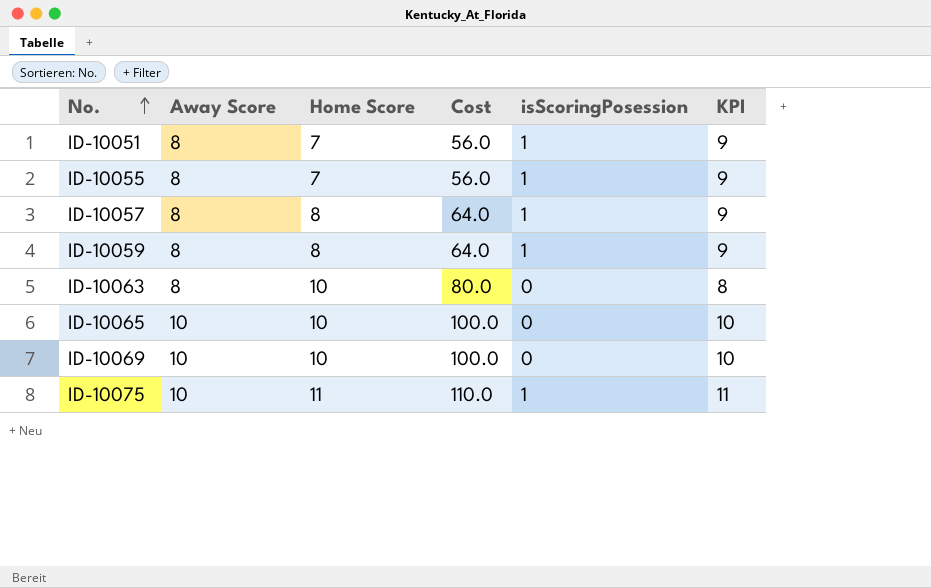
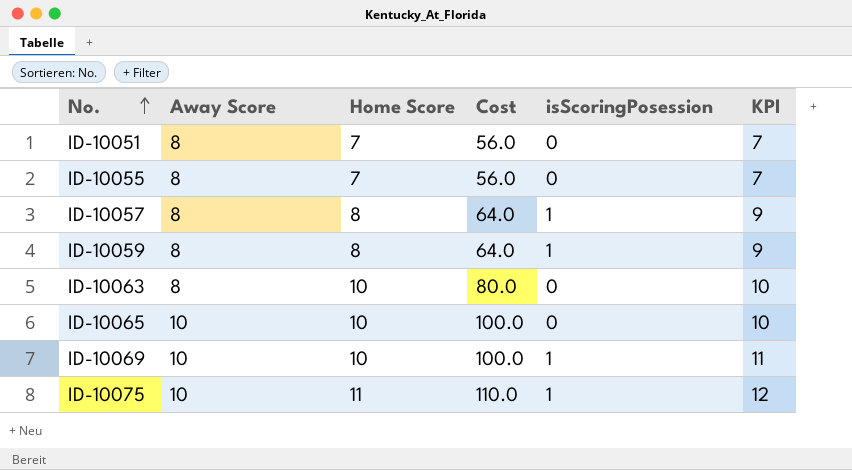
column KPI | formula: [Away Score] + [isScoringPosession] -> [Home Score] + [isScoringPosession]
ID-10051 | isScoringPosession: 1 -> 0
ID-10055 | isScoringPosession: 1 -> 0
ID-10069 | isScoringPosession: 0 -> 1

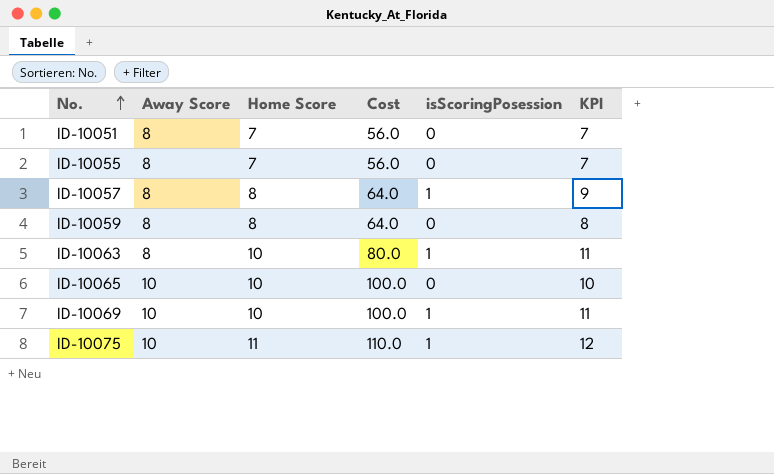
ID-10059 | isScoringPosession: 1 -> 0
ID-10059 | KPI: 9 -> 8
ID-10063 | isScoringPosession: 0 -> 1
ID-10063 | KPI: 10 -> 11

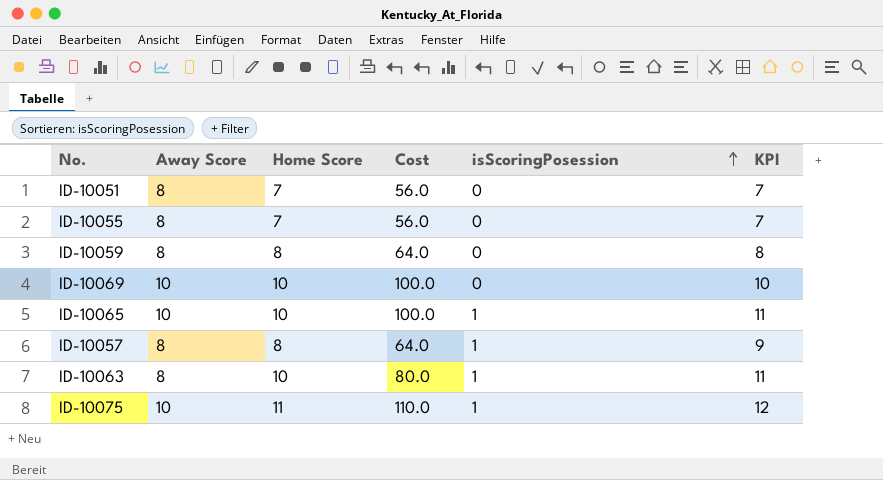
row order: No. ascending -> isScoringPosession ascending
ID-10069 | isScoringPosession: 1 -> 0
ID-10069 | KPI: 11 -> 10
ID-10065 | isScoringPosession: 0 -> 1
ID-10065 | KPI: 10 -> 11

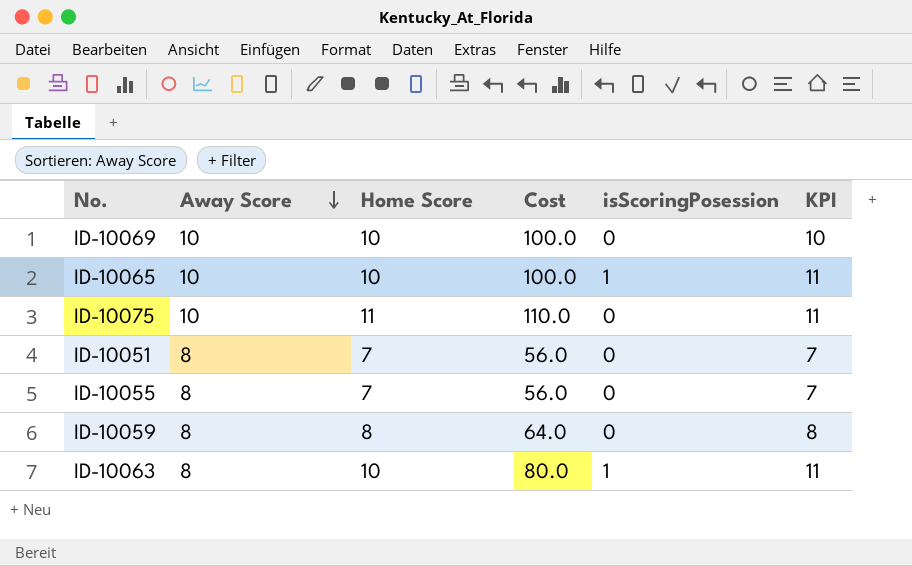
row order: isScoringPosession ascending -> Away Score descending
row ID-10057: 8 | 8 | 64.0 | 1 | 9 -> none
ID-10075 | isScoringPosession: 1 -> 0
ID-10075 | KPI: 12 -> 11

